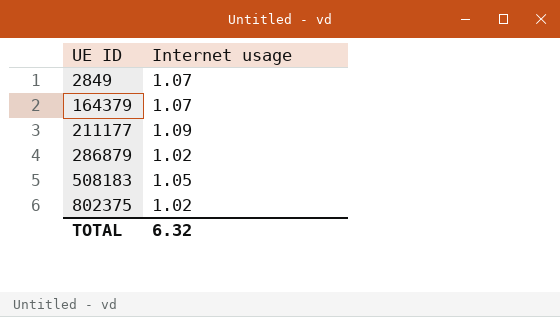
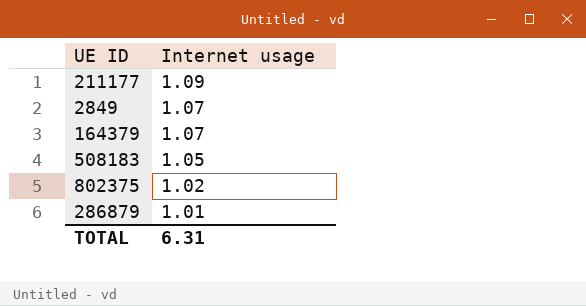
row order: UE ID ascending -> Internet usage descending
286879 | Internet usage: 1.02 -> 1.01
TOTAL | Internet usage: 6.32 -> 6.31

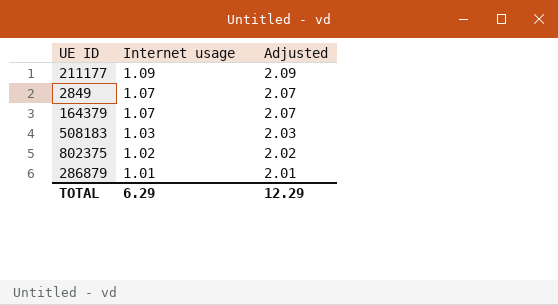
column Adjusted | formula: none -> [Internet usage] + 1
508183 | Internet usage: 1.05 -> 1.03
TOTAL | Internet usage: 6.31 -> 6.29

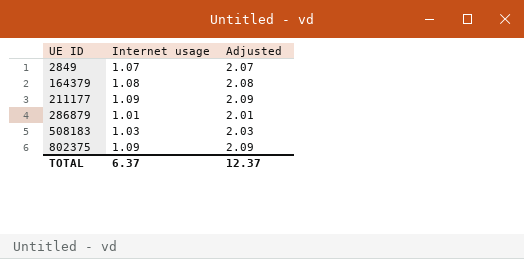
row order: Internet usage descending -> UE ID ascending
164379 | Internet usage: 1.07 -> 1.08
164379 | Adjusted: 2.07 -> 2.08
802375 | Internet usage: 1.02 -> 1.09
802375 | Adjusted: 2.02 -> 2.09
TOTAL | Internet usage: 6.29 -> 6.37
TOTAL | Adjusted: 12.29 -> 12.37

